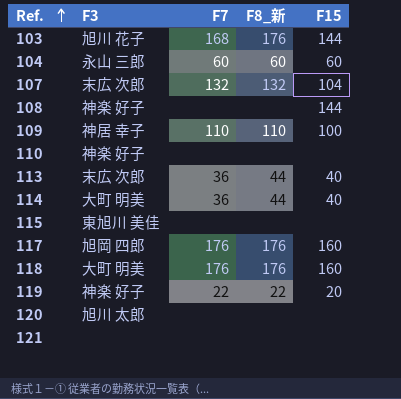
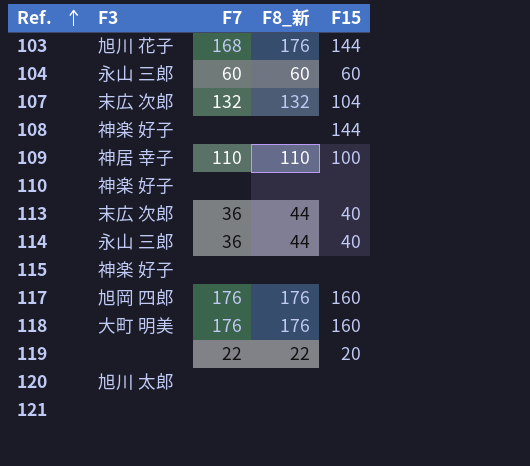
114 | F3: 大町 明美 -> 永山 三郎
115 | F3: 東旭川 美佳 -> 神楽 好子
119 | F3: 神楽 好子 -> none

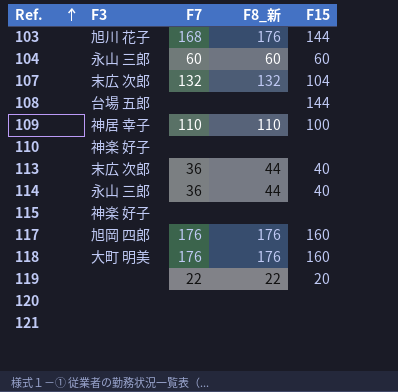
108 | F3: 神楽 好子 -> 台場 五郎
120 | F3: 旭川 太郎 -> none

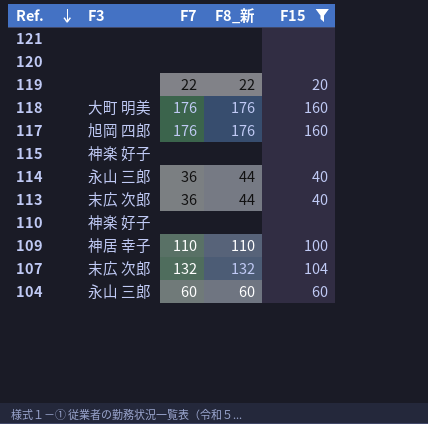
filter: none -> F15 != 144
row order: Ref. ascending -> Ref. descending

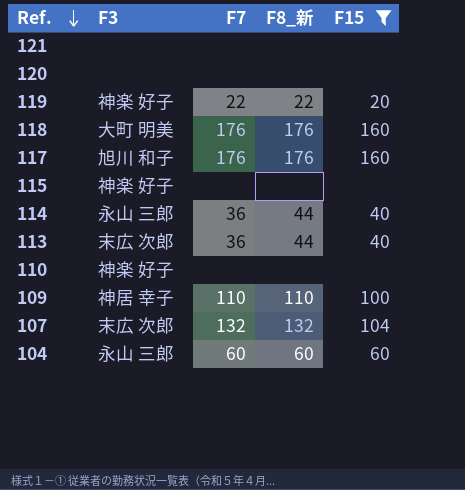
119 | F3: none -> 神楽 好子
117 | F3: 旭岡 四郎 -> 旭川 和子

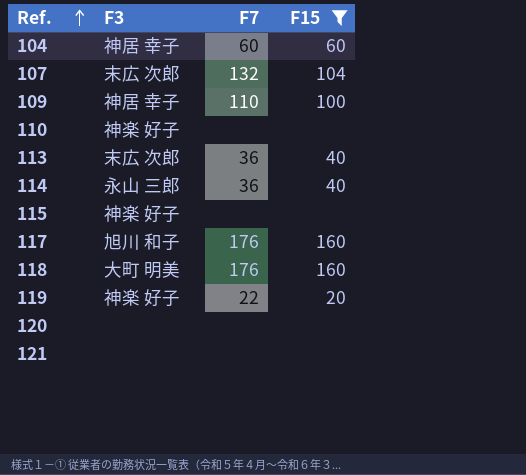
row order: Ref. descending -> Ref. ascending
column F8_新 | position: 4 -> none
104 | F3: 永山 三郎 -> 神居 幸子

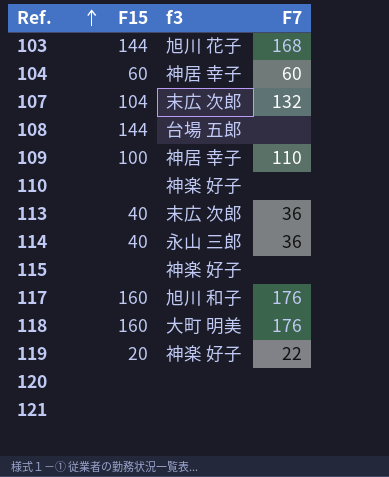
filter: F15 != 144 -> none
column F15 | position: 4 -> 2
column name: F3 -> f3

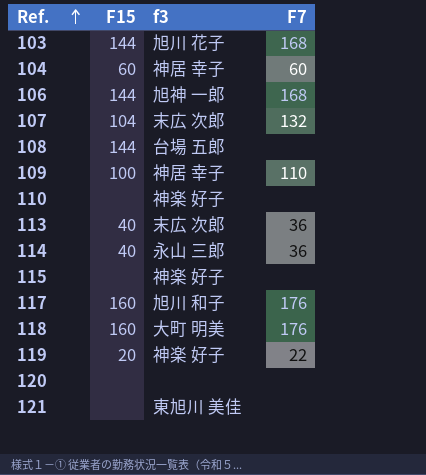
row 106: none -> 144 | 旭神 一郎 | 168
121 | f3: none -> 東旭川 美佳

